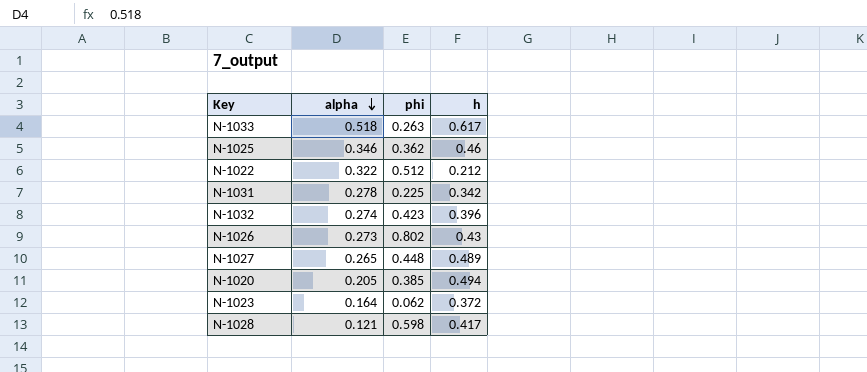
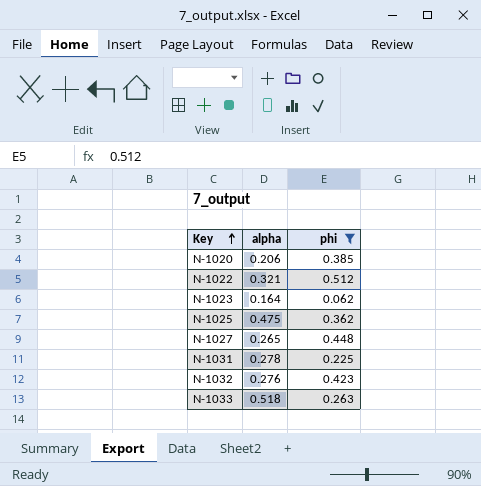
filter: none -> phi <= 0.512
row order: alpha descending -> Key ascending
column h | position: 4 -> none
N-1020 | alpha: 0.205 -> 0.206
N-1022 | alpha: 0.322 -> 0.321
N-1025 | alpha: 0.346 -> 0.475
N-1032 | alpha: 0.274 -> 0.276

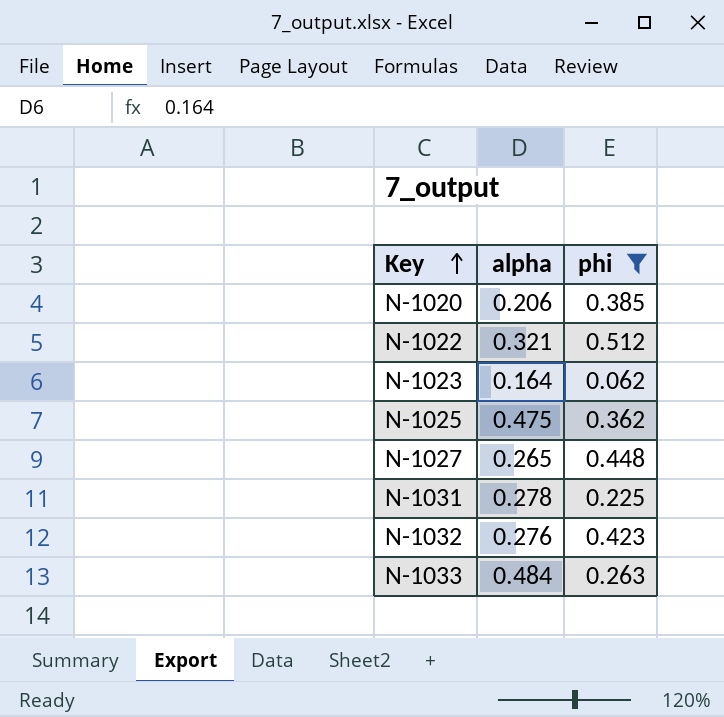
N-1033 | alpha: 0.518 -> 0.484

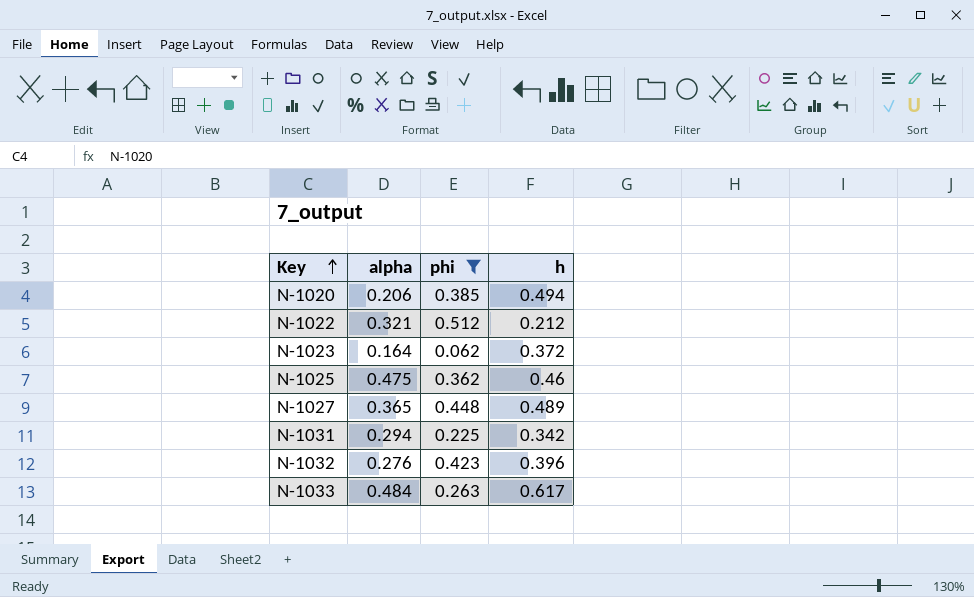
column h | position: none -> 4
N-1027 | alpha: 0.265 -> 0.365
N-1031 | alpha: 0.278 -> 0.294

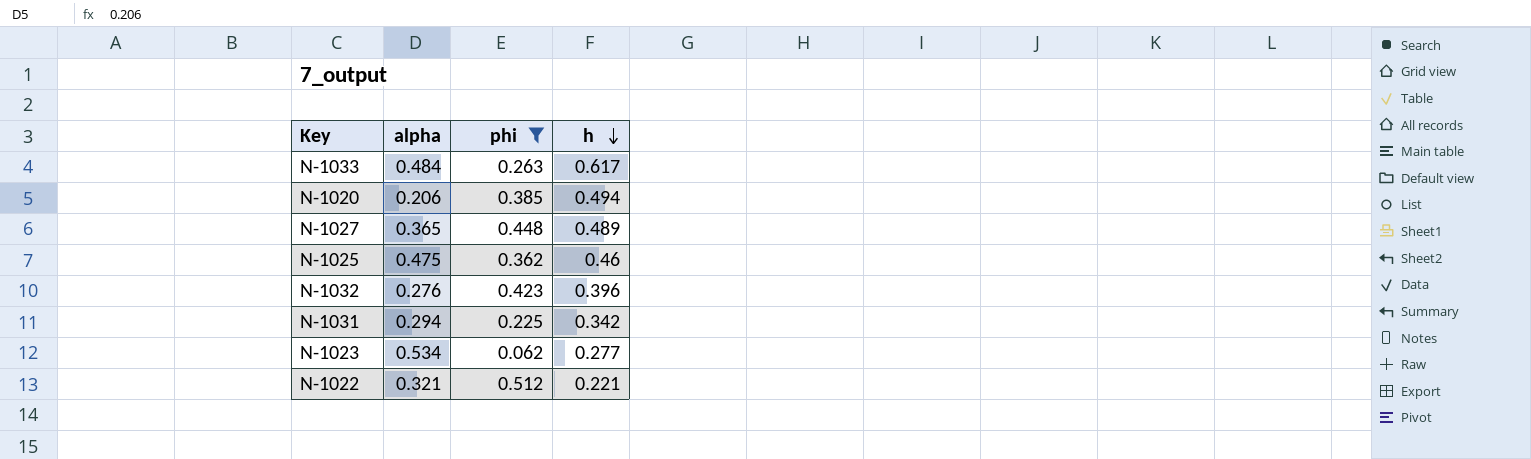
row order: Key ascending -> h descending
N-1023 | alpha: 0.164 -> 0.534
N-1023 | h: 0.372 -> 0.277
N-1022 | h: 0.212 -> 0.221

